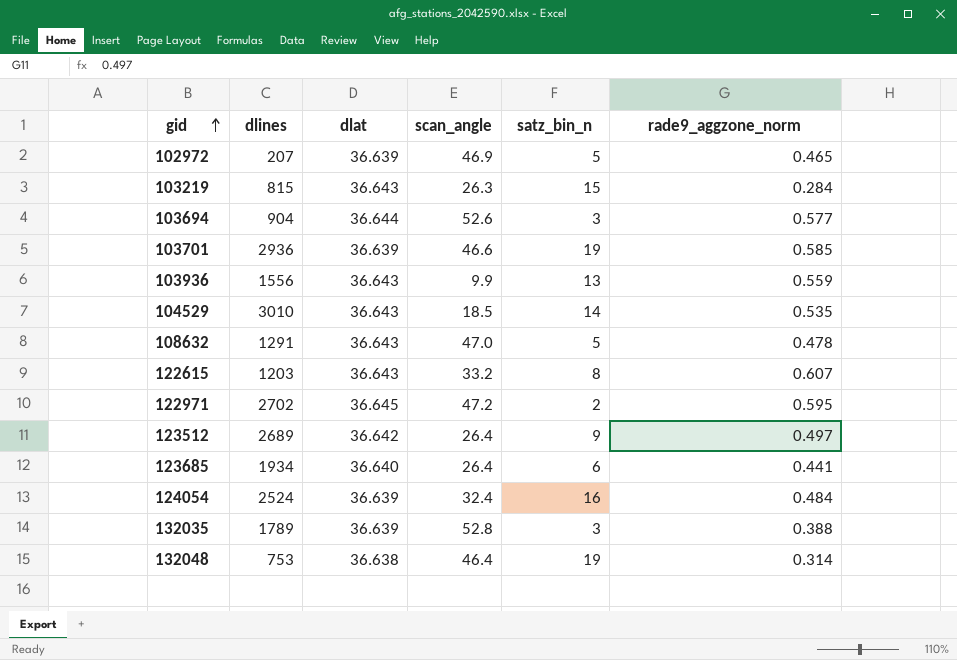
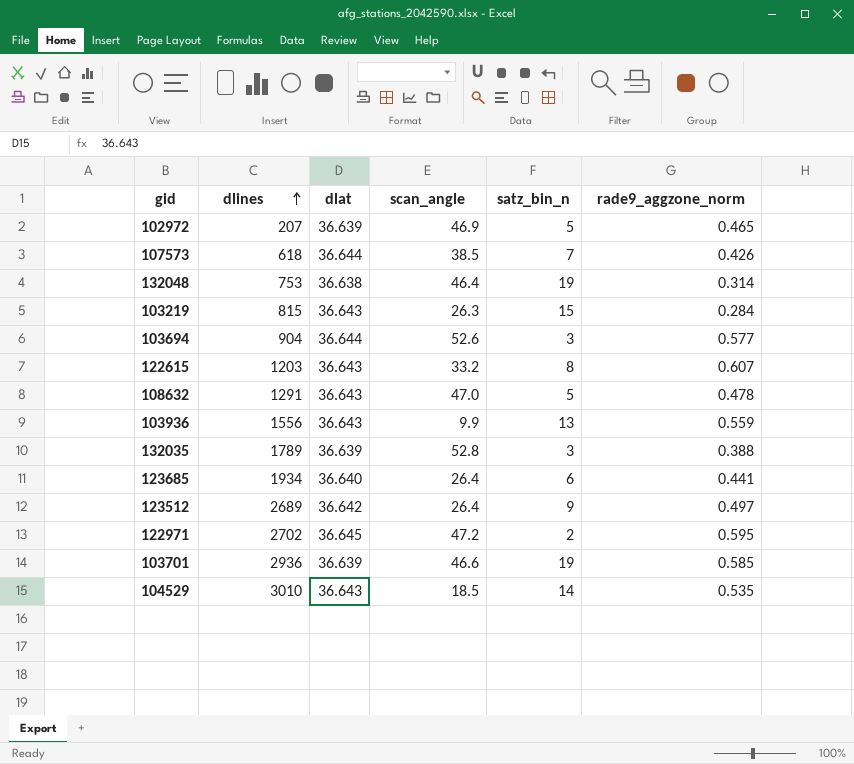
row order: gid ascending -> dlines ascending
row 124054: 2524 | 36.639 | 32.4 | 16 | 0.484 -> none
row 107573: none -> 618 | 36.644 | 38.5 | 7 | 0.426

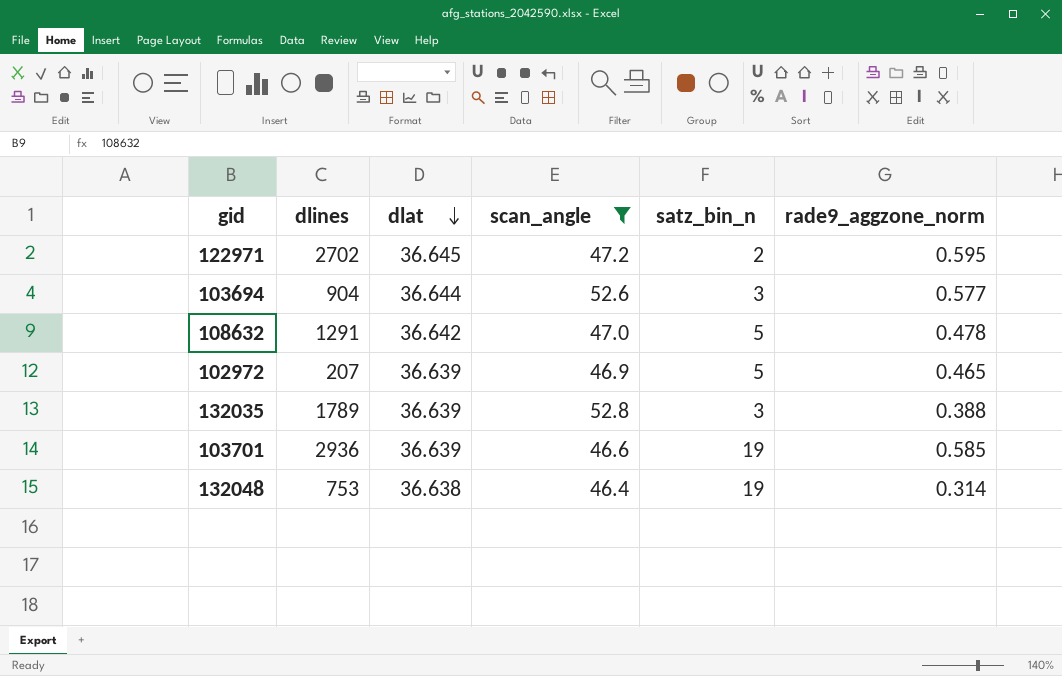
filter: none -> scan_angle >= 46.4
row order: dlines ascending -> dlat descending
108632 | dlat: 36.643 -> 36.642

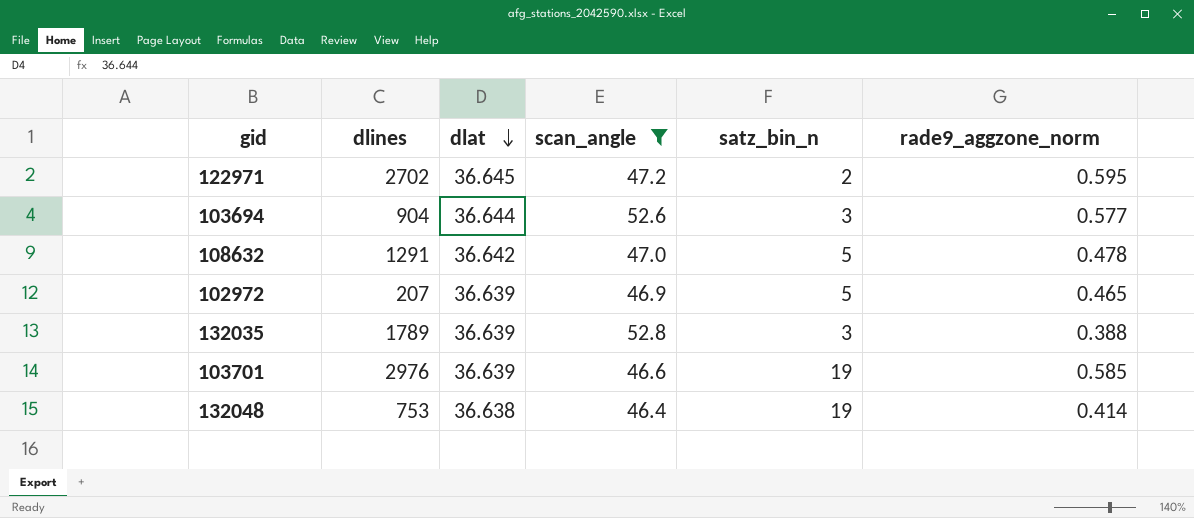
103701 | dlines: 2936 -> 2976
132048 | rade9_aggzone_norm: 0.314 -> 0.414

